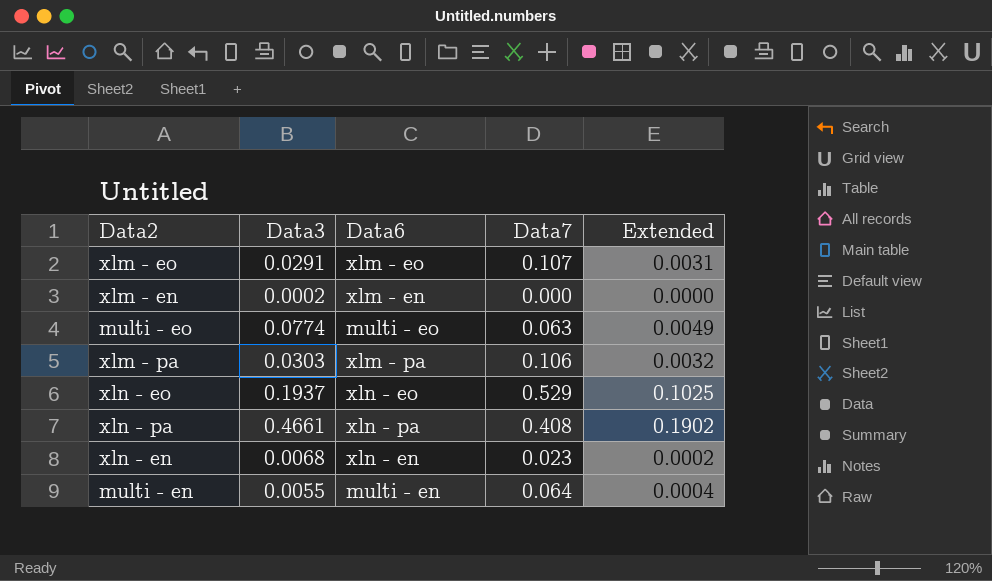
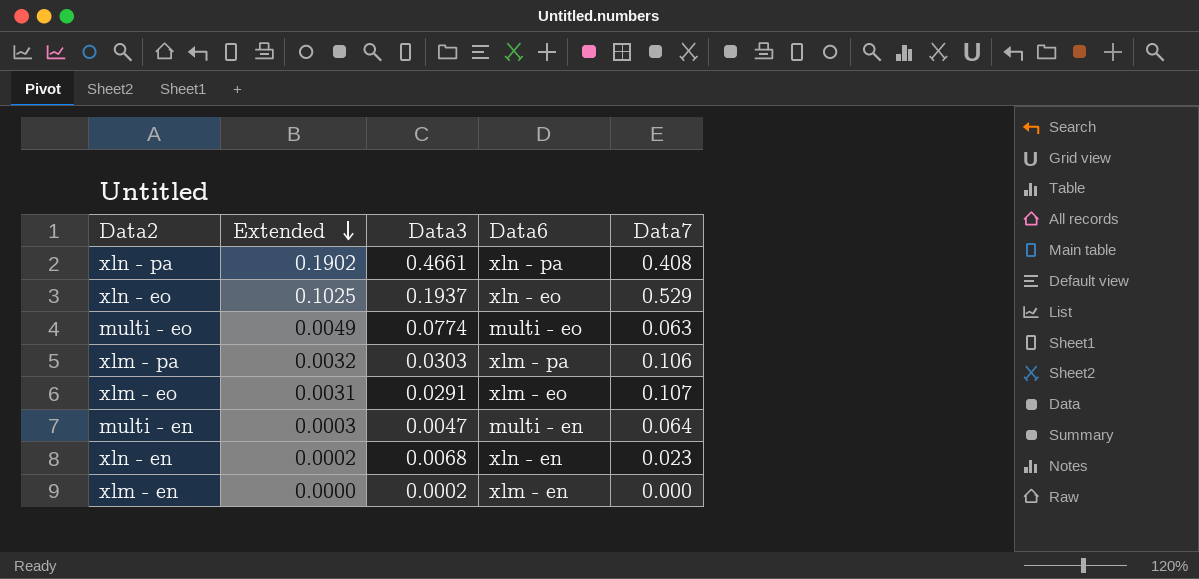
row order: none -> Extended descending
column Extended | position: 5 -> 2
multi - en | Extended: 0.0004 -> 0.0003
multi - en | Data3: 0.0055 -> 0.0047

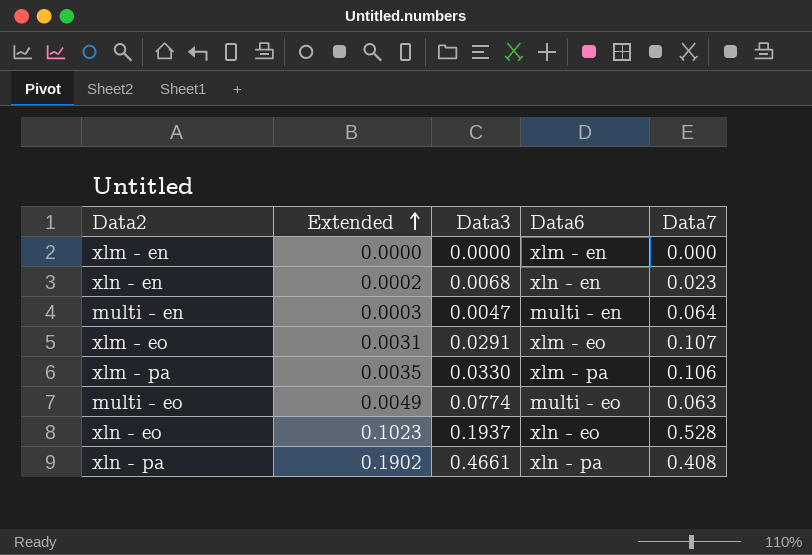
row order: Extended descending -> Extended ascending
xlm - en | Data3: 0.0002 -> 0.0000
xlm - pa | Extended: 0.0032 -> 0.0035
xlm - pa | Data3: 0.0303 -> 0.0330
xln - eo | Extended: 0.1025 -> 0.1023
xln - eo | Data7: 0.529 -> 0.528

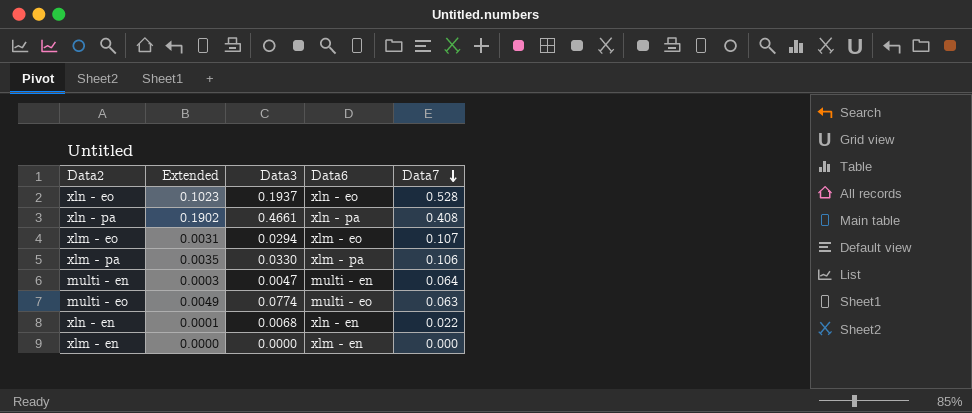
row order: Extended ascending -> Data7 descending
xlm - eo | Data3: 0.0291 -> 0.0294
xln - en | Extended: 0.0002 -> 0.0001
xln - en | Data7: 0.023 -> 0.022

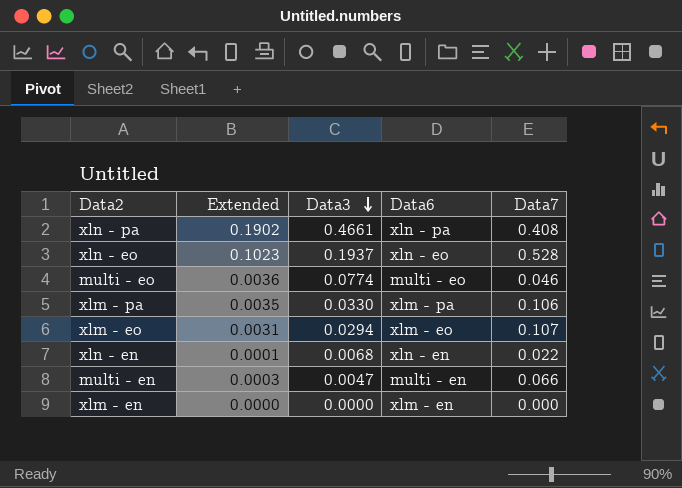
row order: Data7 descending -> Data3 descending
multi - eo | Extended: 0.0049 -> 0.0036
multi - eo | Data7: 0.063 -> 0.046
multi - en | Data7: 0.064 -> 0.066

